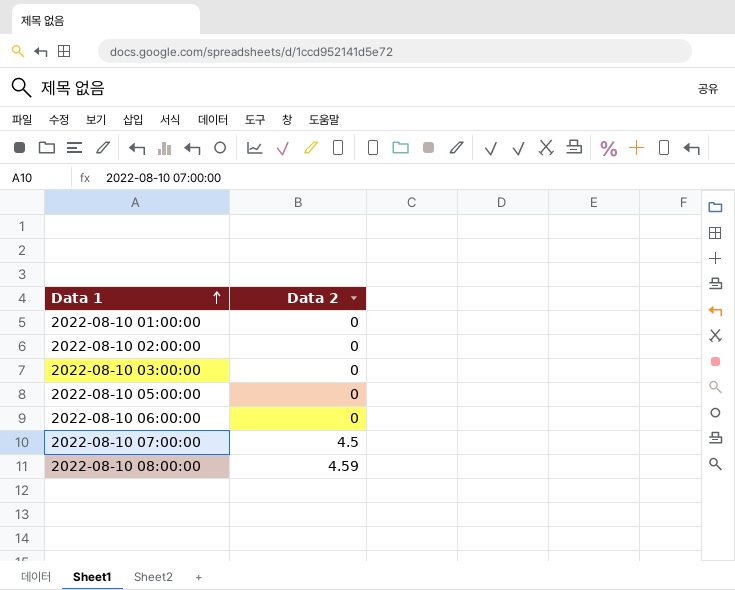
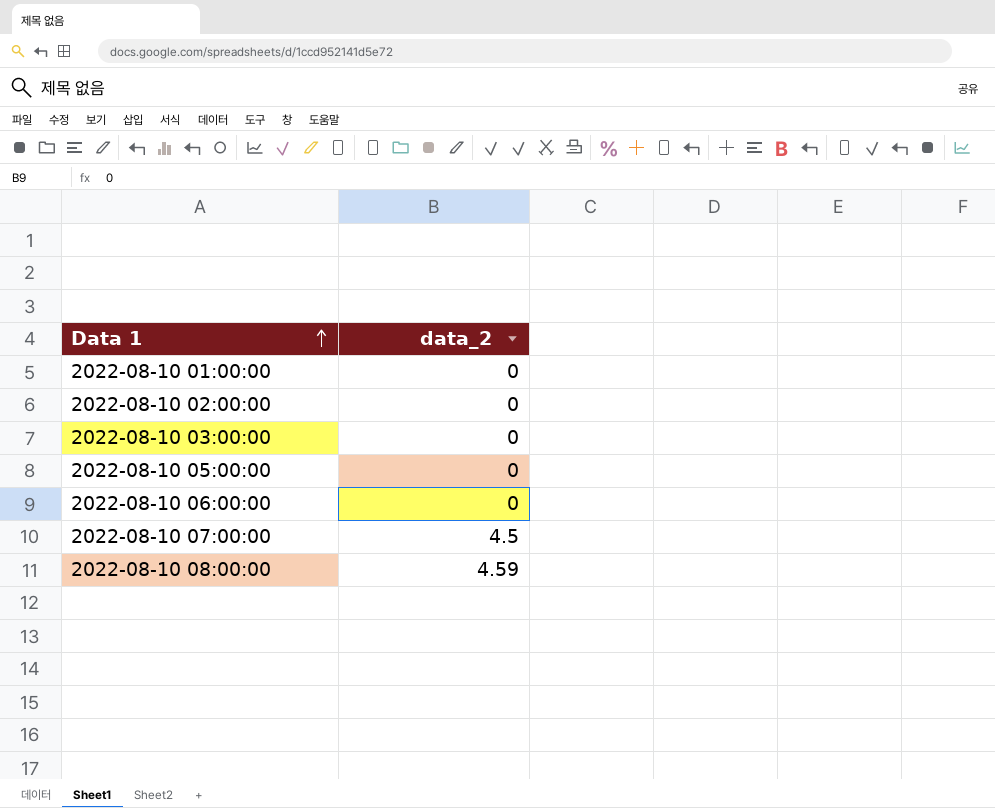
column name: Data 2 -> data_2

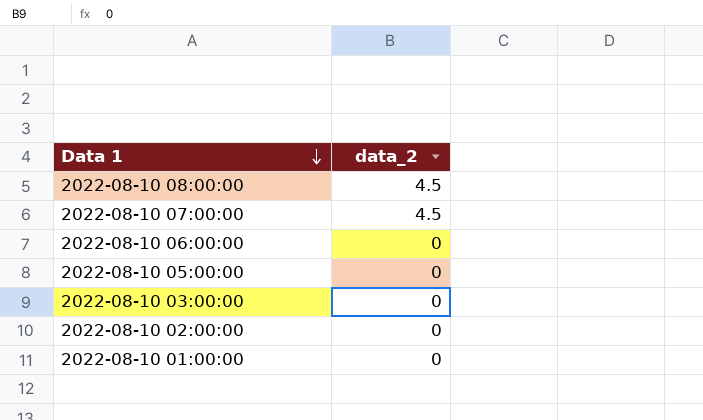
row order: Data 1 ascending -> Data 1 descending
2022-08-10 08:00:00 | data_2: 4.59 -> 4.5

